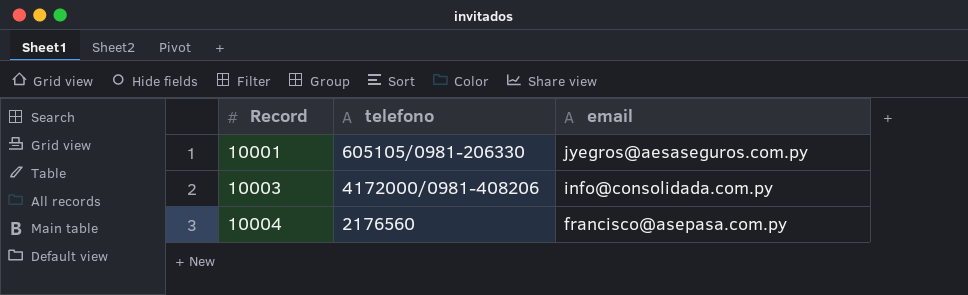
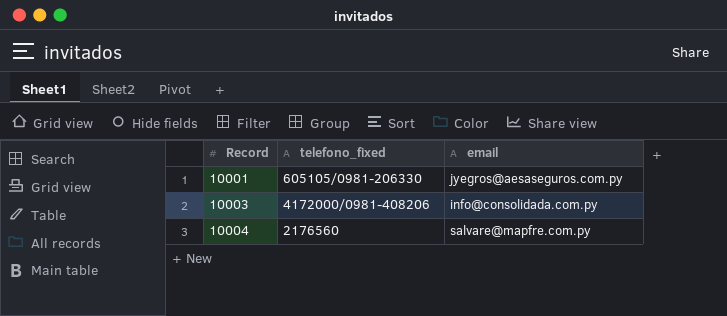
column name: telefono -> telefono_fixed
10004 | email: francisco@asepasa.com.py -> salvare@mapfre.com.py

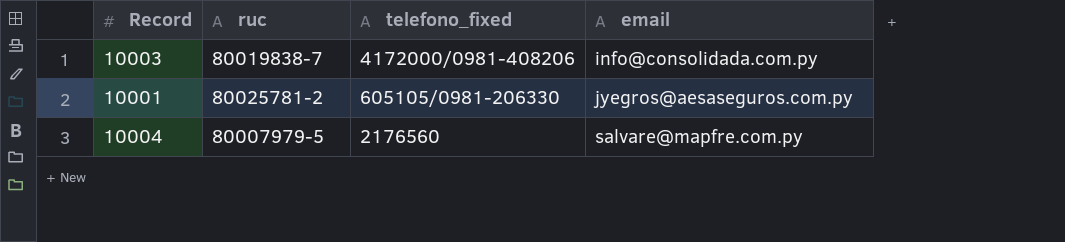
row order: Record ascending -> email ascending
column ruc | position: none -> 2

